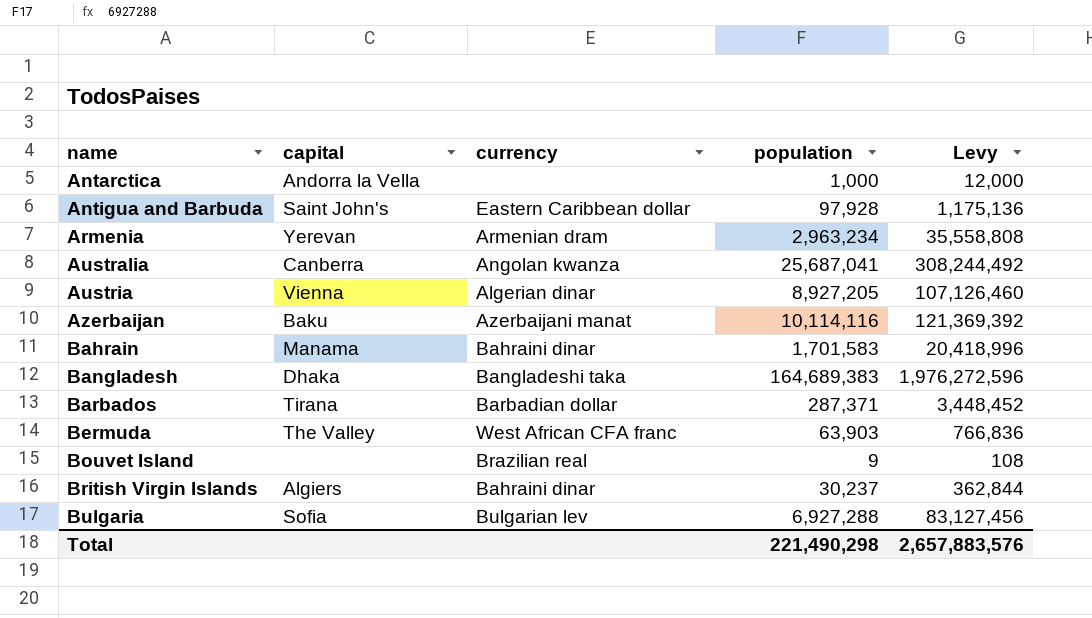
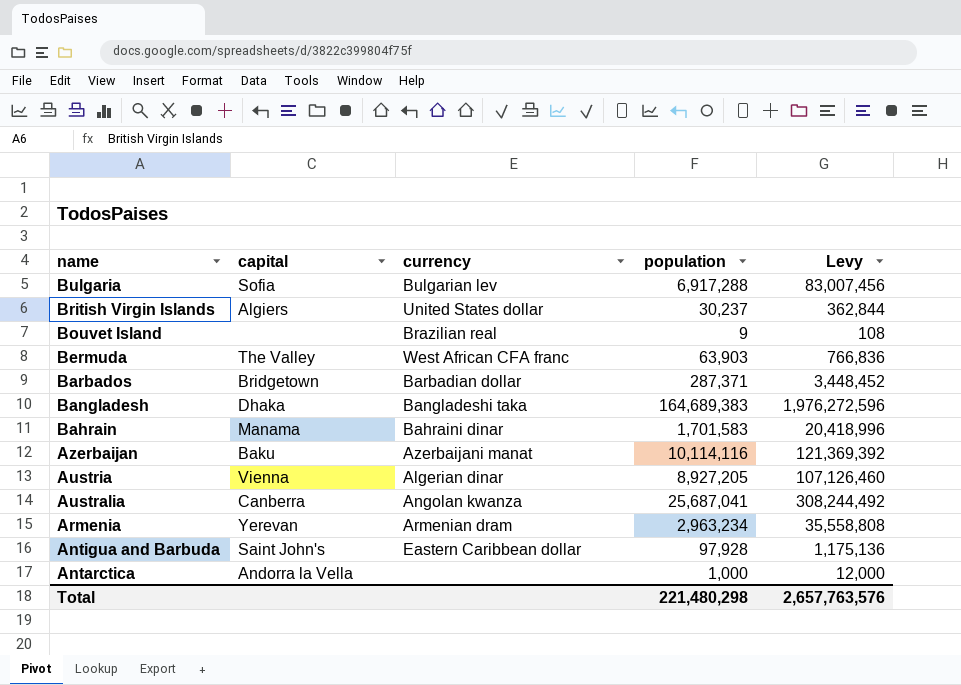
row order: name ascending -> name descending
Bulgaria | population: 6,927,288 -> 6,917,288
Bulgaria | Levy: 83,127,456 -> 83,007,456
British Virgin Islands | currency: Bahraini dinar -> United States dollar
Barbados | capital: Tirana -> Bridgetown
Total | population: 221,490,298 -> 221,480,298
Total | Levy: 2,657,883,576 -> 2,657,763,576

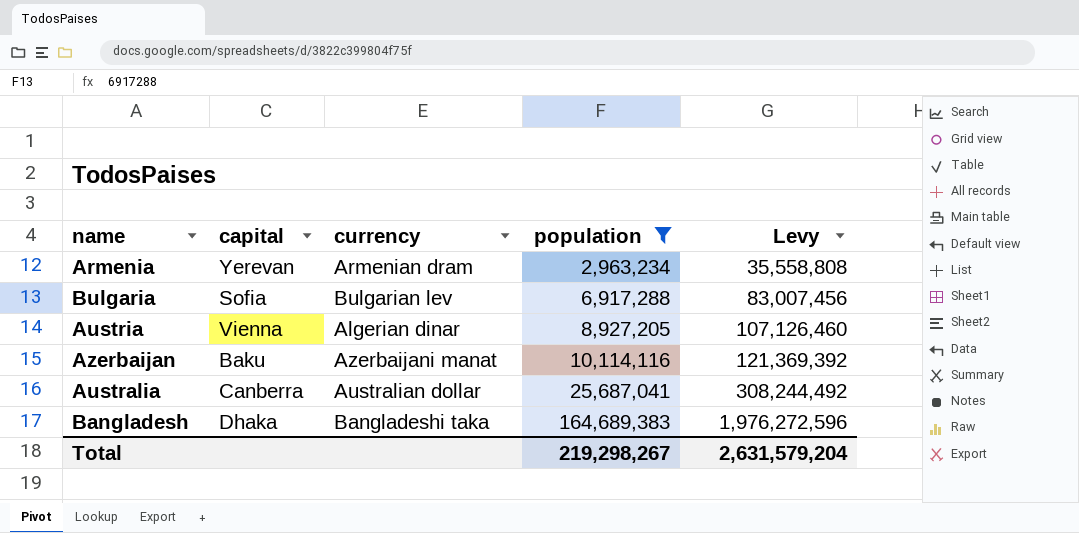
filter: none -> population >= 2,963,234
row order: name descending -> population ascending
Australia | currency: Angolan kwanza -> Australian dollar
Total | population: 221,480,298 -> 219,298,267
Total | Levy: 2,657,763,576 -> 2,631,579,204

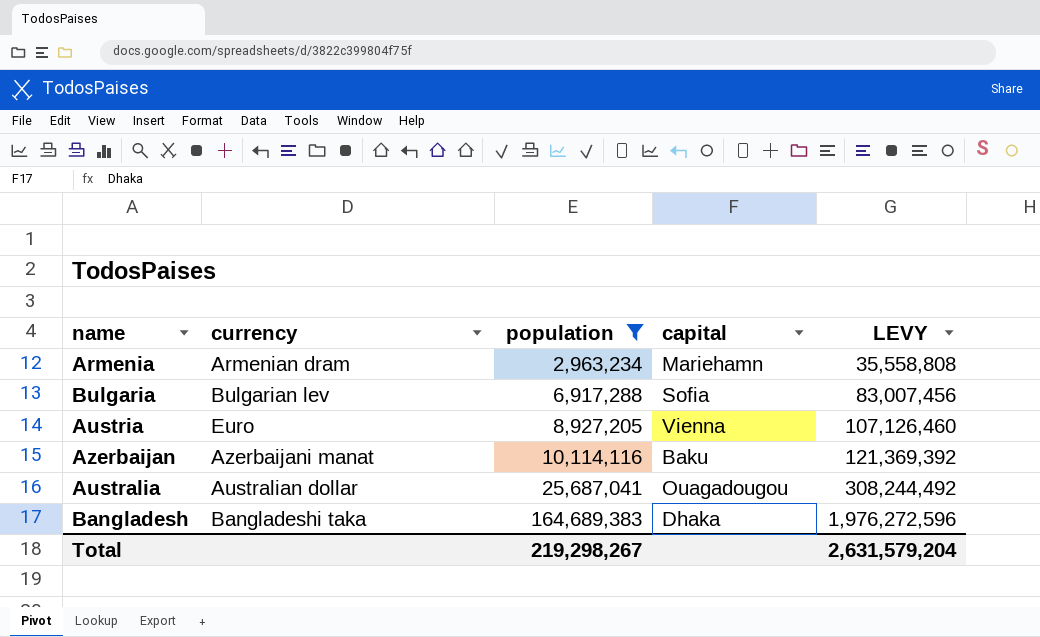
column capital | position: 2 -> 4
column name: Levy -> LEVY
Armenia | capital: Yerevan -> Mariehamn
Austria | currency: Algerian dinar -> Euro
Australia | capital: Canberra -> Ouagadougou

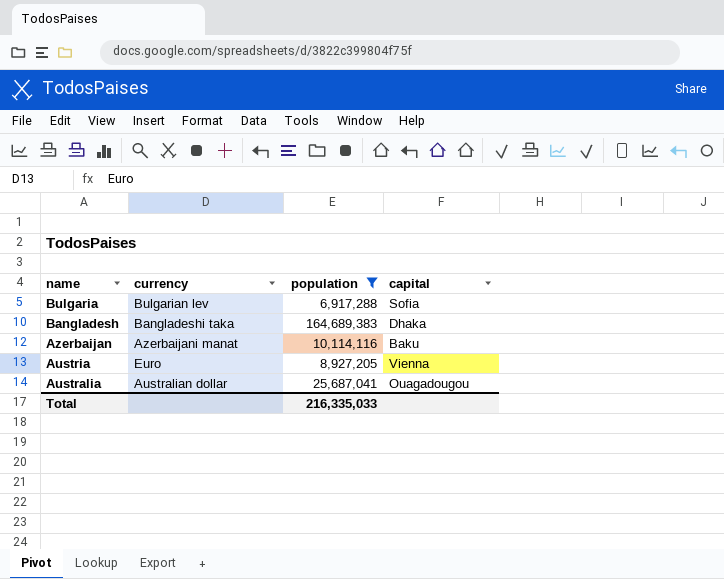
row order: population ascending -> name descending
column LEVY | formula: [population] * 12 -> none
row Armenia: Armenian dram | 2,963,234 | Mariehamn | 35,558,808 -> none
Total | population: 219,298,267 -> 216,335,033

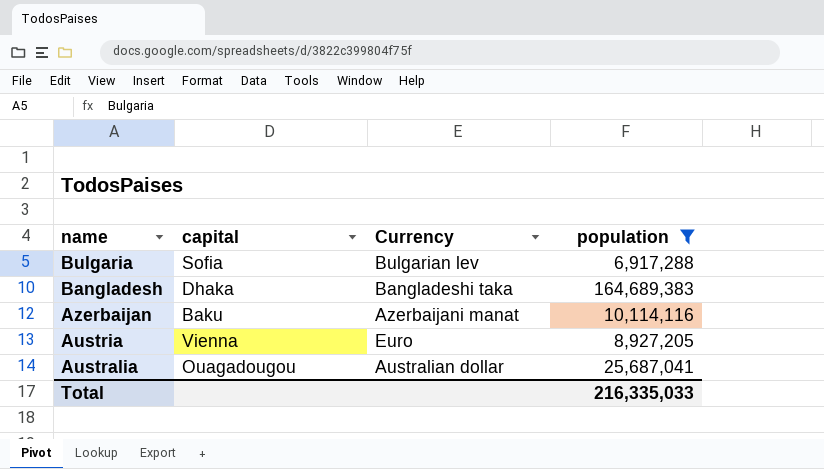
column capital | position: 4 -> 2
column name: currency -> Currency

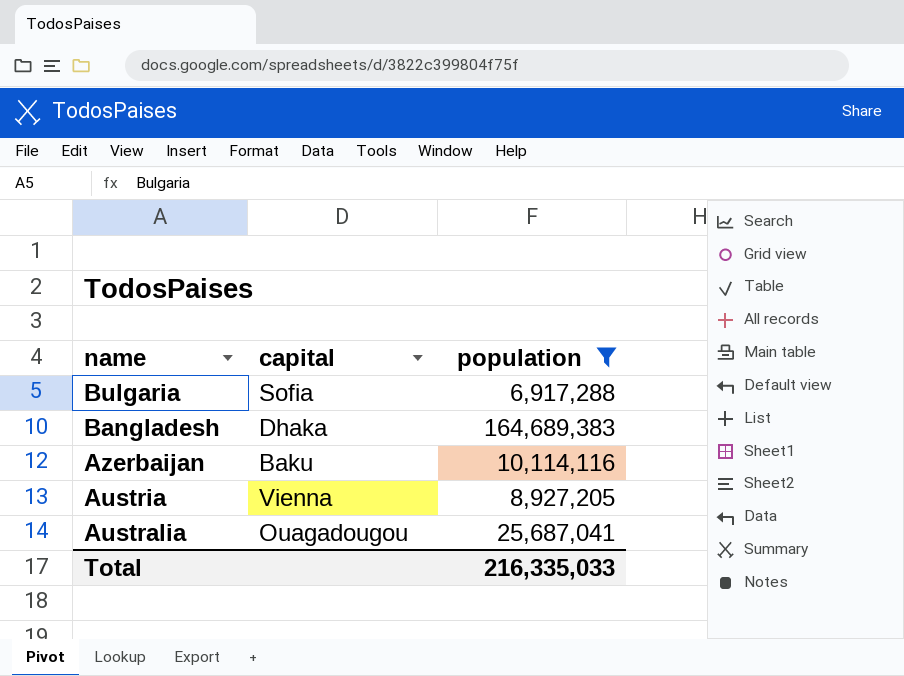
column Currency | position: 3 -> none

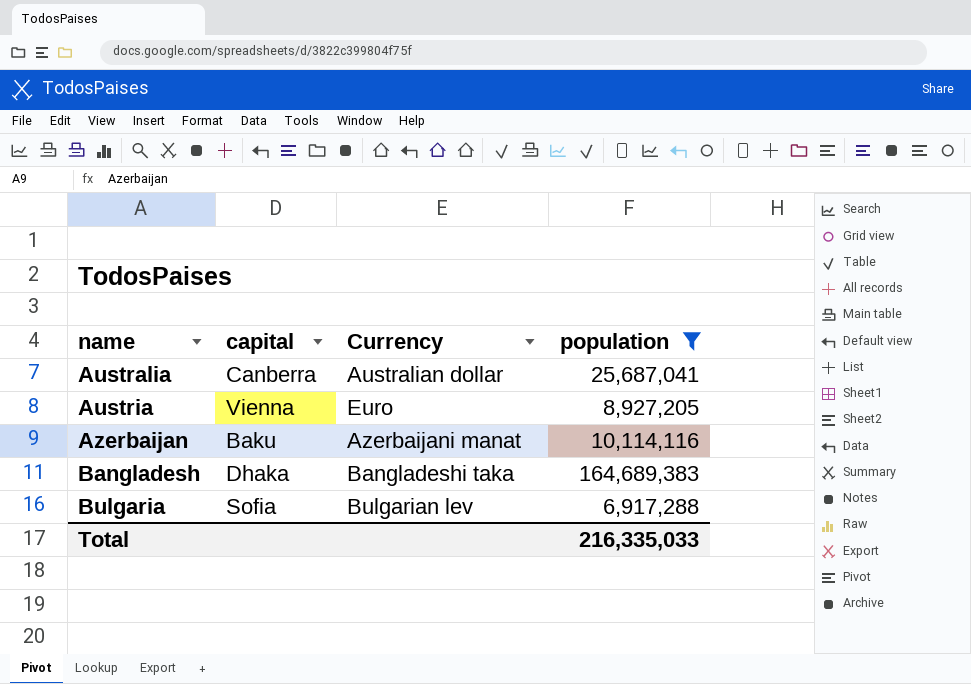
row order: name descending -> name ascending
column Currency | position: none -> 3
Australia | capital: Ouagadougou -> Canberra

